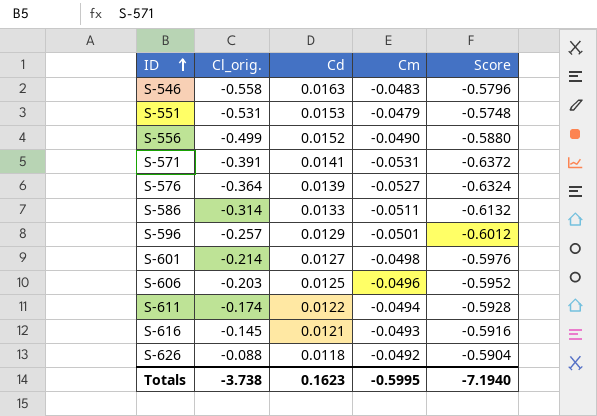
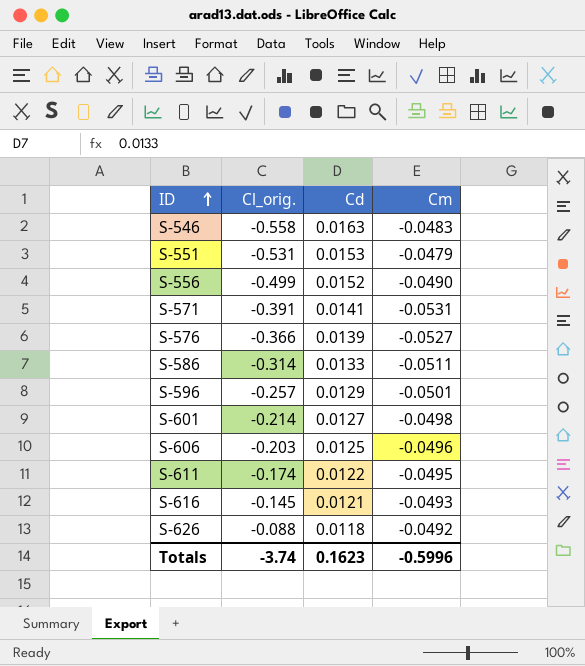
column Score | formula: [Cm] * 12 -> none
S-576 | Cl_orig.: -0.364 -> -0.366
S-611 | Cm: -0.0494 -> -0.0495
Totals | Cl_orig.: -3.738 -> -3.74
Totals | Cm: -0.5995 -> -0.5996

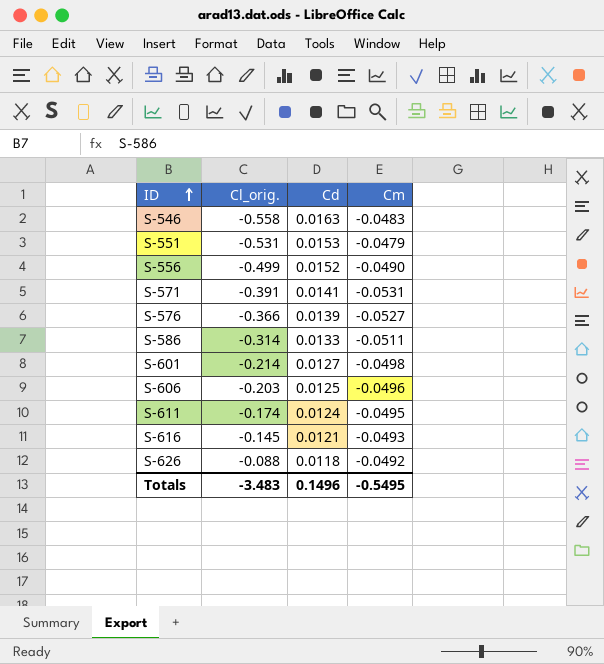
row S-596: -0.257 | 0.0129 | -0.0501 -> none
S-611 | Cd: 0.0122 -> 0.0124
Totals | Cl_orig.: -3.74 -> -3.483
Totals | Cd: 0.1623 -> 0.1496
Totals | Cm: -0.5996 -> -0.5495

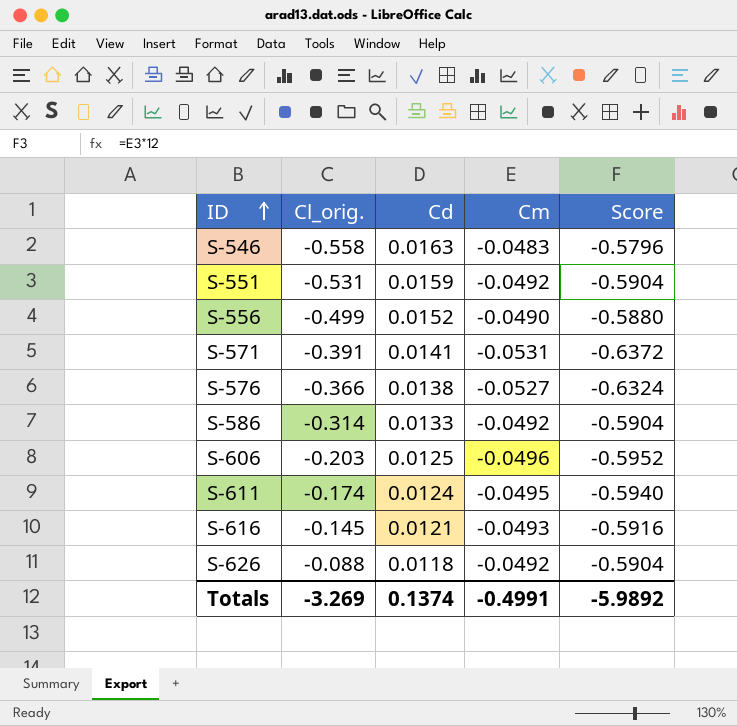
column Score | formula: none -> [Cm] * 12
row S-601: -0.214 | 0.0127 | -0.0498 -> none
S-551 | Cd: 0.0153 -> 0.0159
S-551 | Cm: -0.0479 -> -0.0492
S-576 | Cd: 0.0139 -> 0.0138
S-586 | Cm: -0.0511 -> -0.0492
Totals | Cl_orig.: -3.483 -> -3.269
Totals | Cd: 0.1496 -> 0.1374
Totals | Cm: -0.5495 -> -0.4991

